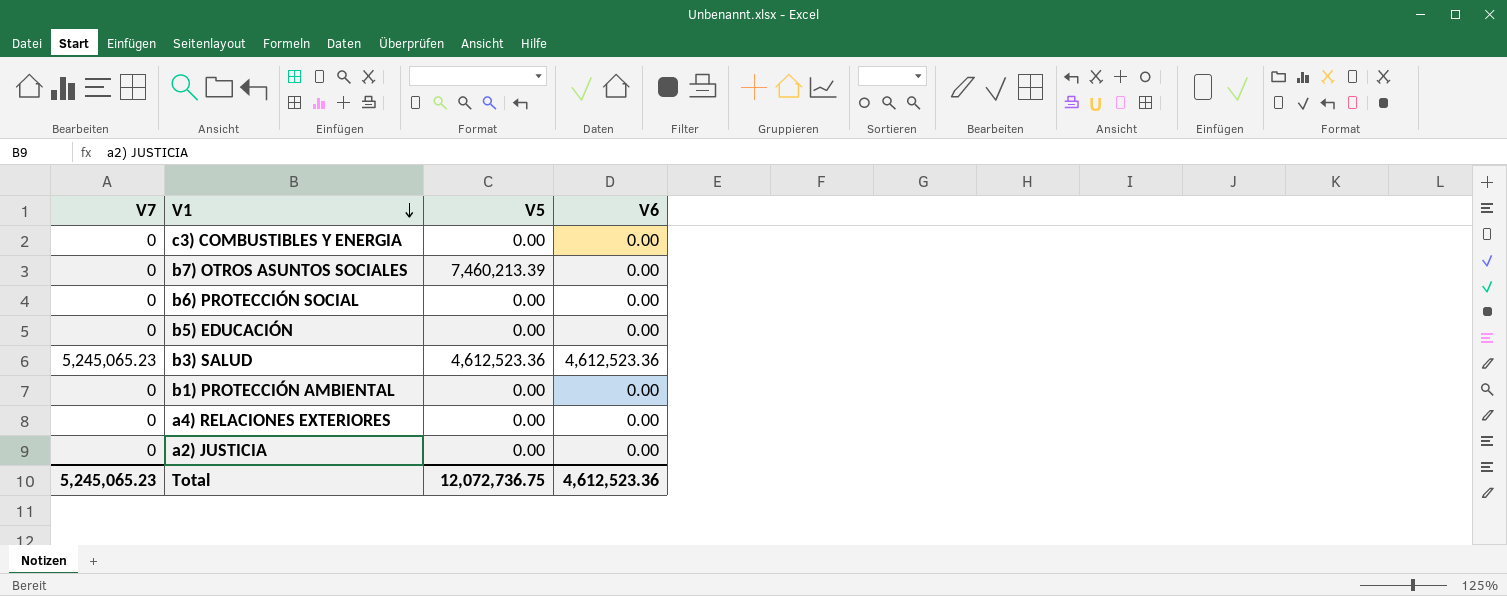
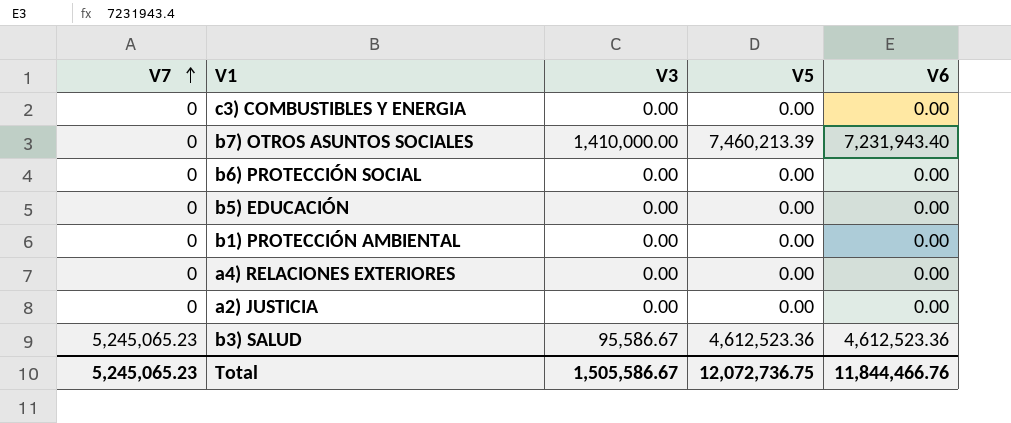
row order: V1 descending -> V7 ascending
column V3 | position: none -> 3
b7) OTROS ASUNTOS SOCIALES | V6: 0.00 -> 7,231,943.40
Total | V6: 4,612,523.36 -> 11,844,466.76

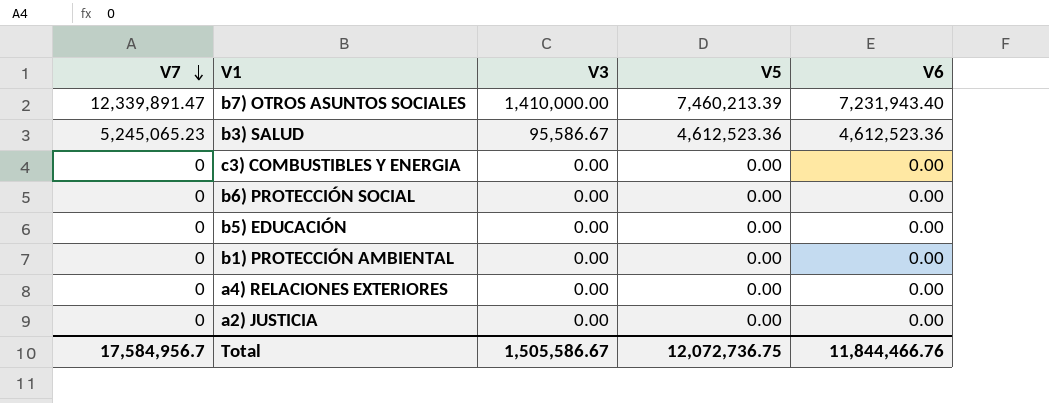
row order: V7 ascending -> V7 descending
b7) OTROS ASUNTOS SOCIALES | V7: 0 -> 12,339,891.47
Total | V7: 5,245,065.23 -> 17,584,956.7

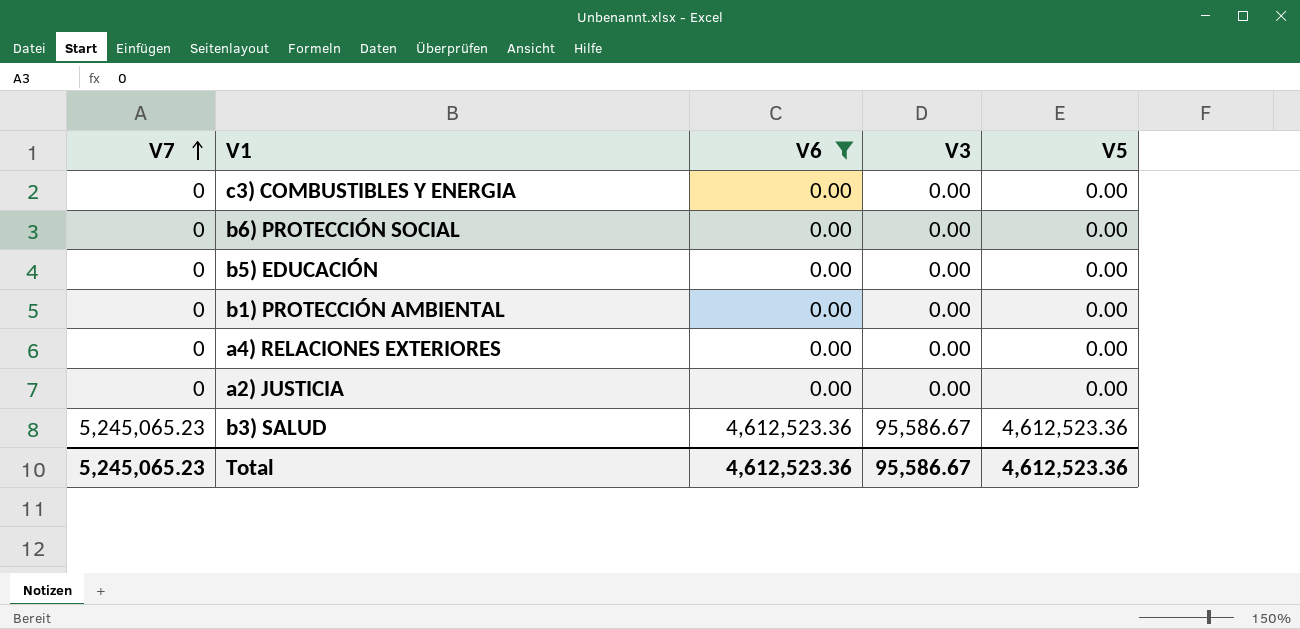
filter: none -> V6 != 7,231,943.40
row order: V7 descending -> V7 ascending
column V6 | position: 5 -> 3
Total | V7: 17,584,956.7 -> 5,245,065.23
Total | V6: 11,844,466.76 -> 4,612,523.36
Total | V3: 1,505,586.67 -> 95,586.67
Total | V5: 12,072,736.75 -> 4,612,523.36

